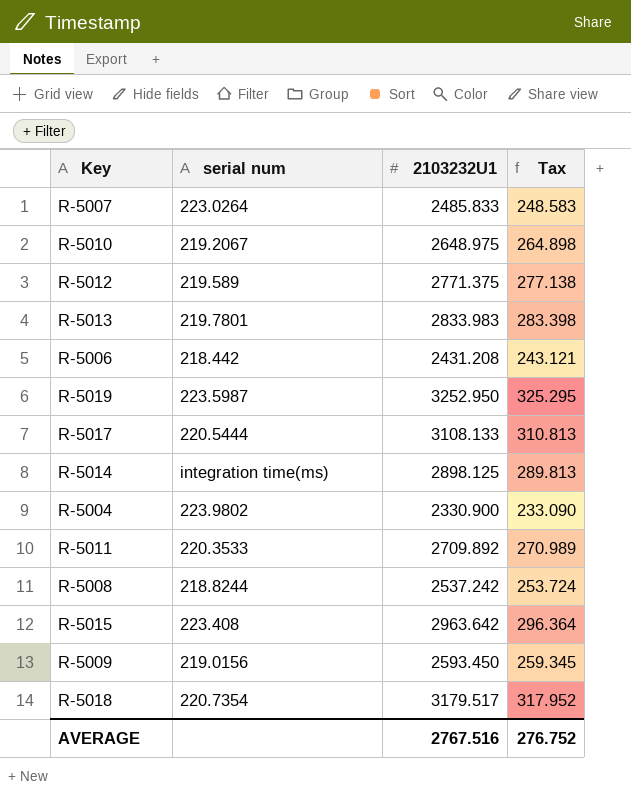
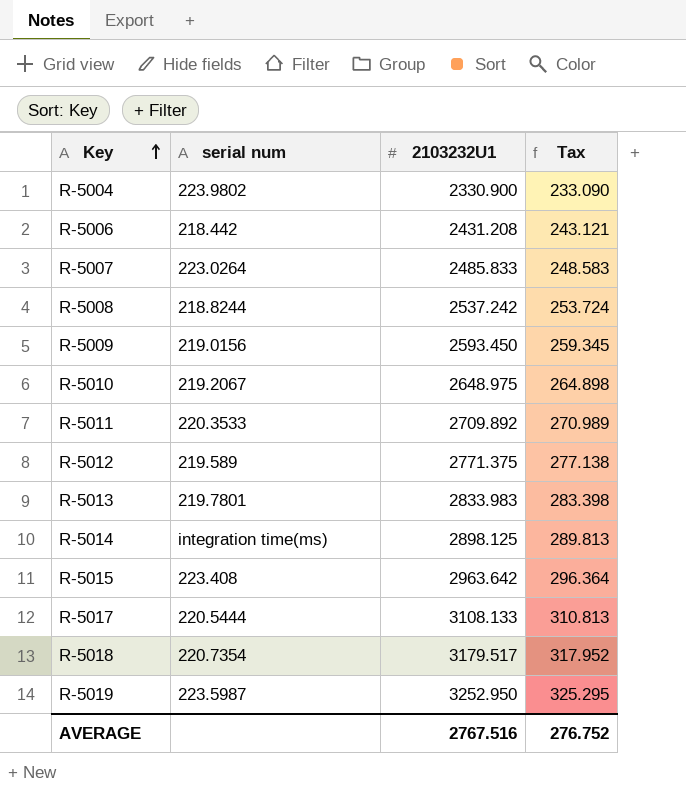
row order: none -> Key ascending

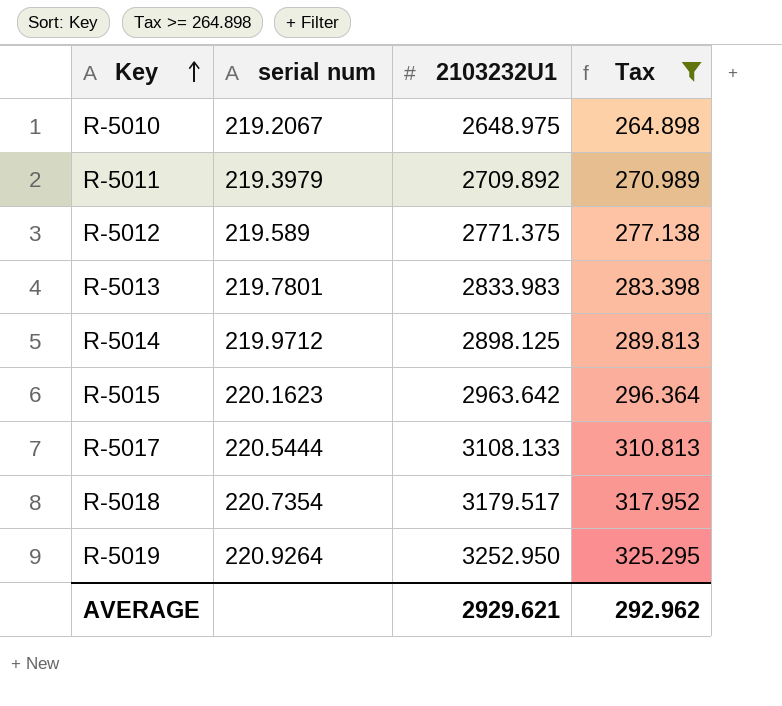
filter: none -> Tax >= 264.898
R-5011 | serial num: 220.3533 -> 219.3979
R-5014 | serial num: integration time(ms) -> 219.9712
R-5015 | serial num: 223.408 -> 220.1623
R-5019 | serial num: 223.5987 -> 220.9264
AVERAGE | 2103232U1: 2767.516 -> 2929.621
AVERAGE | Tax: 276.752 -> 292.962

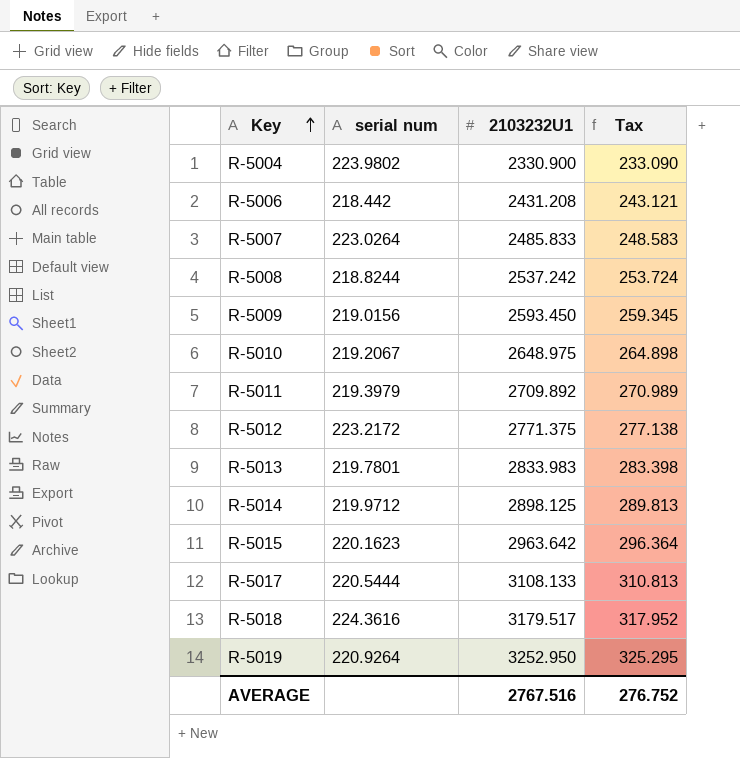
filter: Tax >= 264.898 -> none
R-5012 | serial num: 219.589 -> 223.2172
R-5018 | serial num: 220.7354 -> 224.3616
AVERAGE | 2103232U1: 2929.621 -> 2767.516
AVERAGE | Tax: 292.962 -> 276.752

